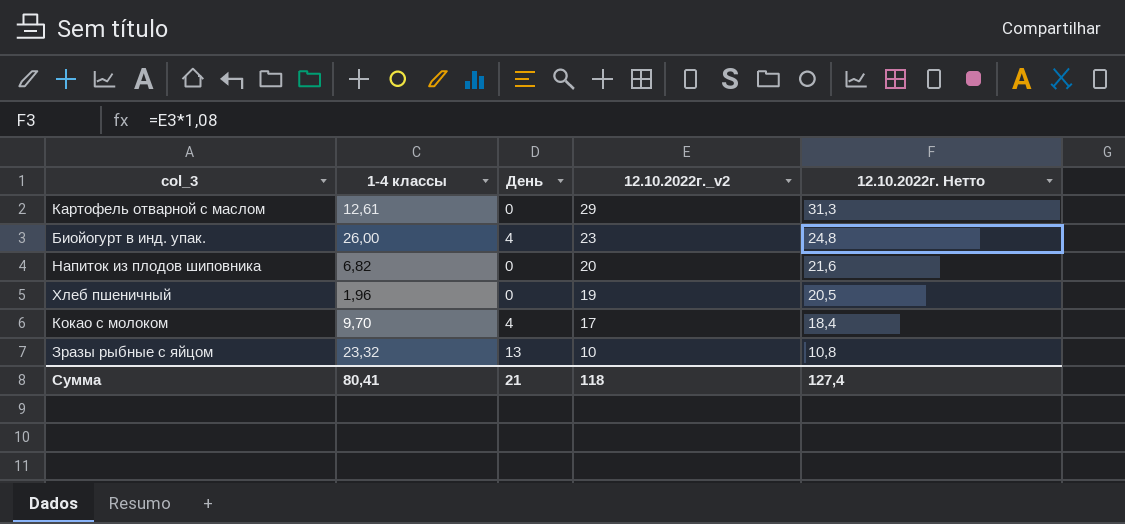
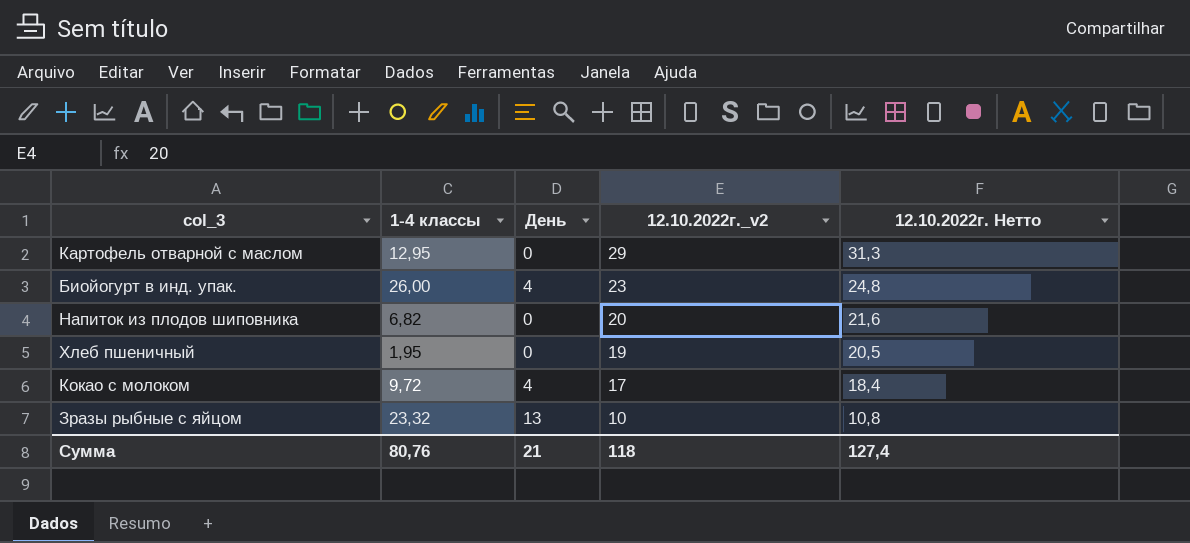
Картофель отварной с маслом | 1-4 классы: 12,61 -> 12,95
Хлеб пшеничный | 1-4 классы: 1,96 -> 1,95
Кокао с молоком | 1-4 классы: 9,70 -> 9,72
Сумма | 1-4 классы: 80,41 -> 80,76

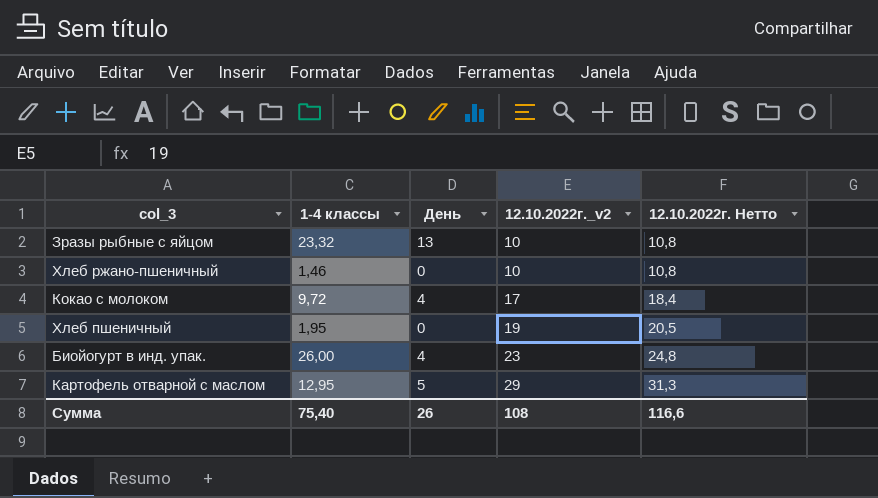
row order: 12.10.2022г._v2 descending -> 12.10.2022г._v2 ascending
row Напиток из плодов шиповника: 6,82 | 0 | 20 | 21,6 -> none
row Хлеб ржано-пшеничный: none -> 1,46 | 0 | 10 | 10,8
Картофель отварной с маслом | День: 0 -> 5
Сумма | 1-4 классы: 80,76 -> 75,40
Сумма | День: 21 -> 26
Сумма | 12.10.2022г._v2: 118 -> 108
Сумма | 12.10.2022г. Нетто: 127,4 -> 116,6

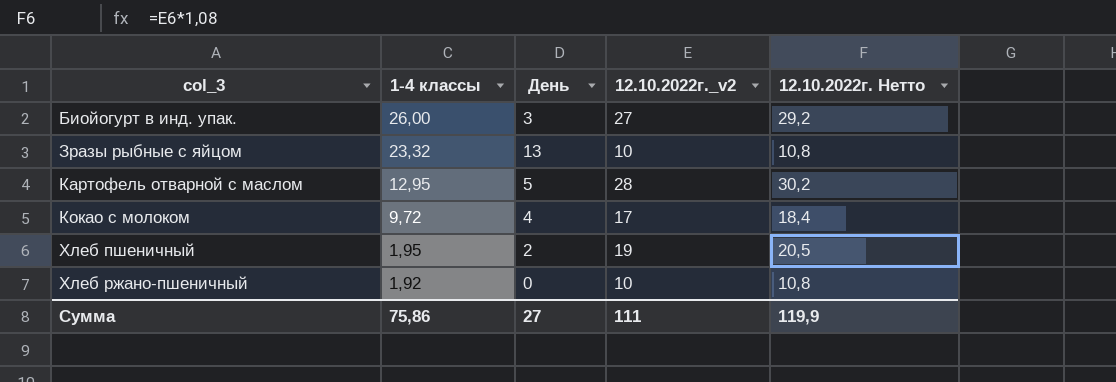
row order: 12.10.2022г._v2 ascending -> col_3 ascending
Биойогурт в инд. упак. | День: 4 -> 3
Биойогурт в инд. упак. | 12.10.2022г._v2: 23 -> 27
Биойогурт в инд. упак. | 12.10.2022г. Нетто: 24,8 -> 29,2
Картофель отварной с маслом | 12.10.2022г._v2: 29 -> 28
Картофель отварной с маслом | 12.10.2022г. Нетто: 31,3 -> 30,2
Хлеб пшеничный | День: 0 -> 2
Хлеб ржано-пшеничный | 1-4 классы: 1,46 -> 1,92
Сумма | 1-4 классы: 75,40 -> 75,86
Сумма | День: 26 -> 27
Сумма | 12.10.2022г._v2: 108 -> 111
Сумма | 12.10.2022г. Нетто: 116,6 -> 119,9

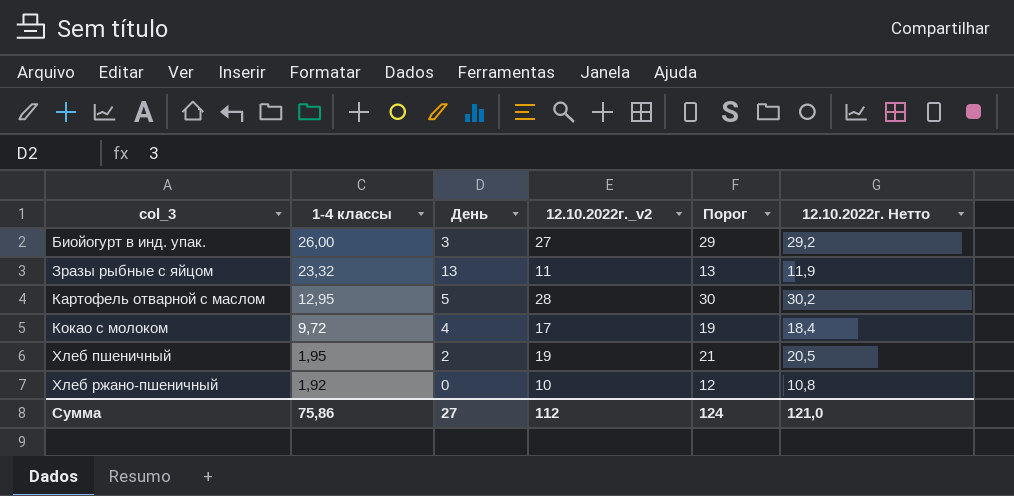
column Порог | formula: none -> [12.10.2022г._v2] + 2
Зразы рыбные с яйцом | 12.10.2022г._v2: 10 -> 11
Зразы рыбные с яйцом | 12.10.2022г. Нетто: 10,8 -> 11,9
Сумма | 12.10.2022г._v2: 111 -> 112
Сумма | 12.10.2022г. Нетто: 119,9 -> 121,0

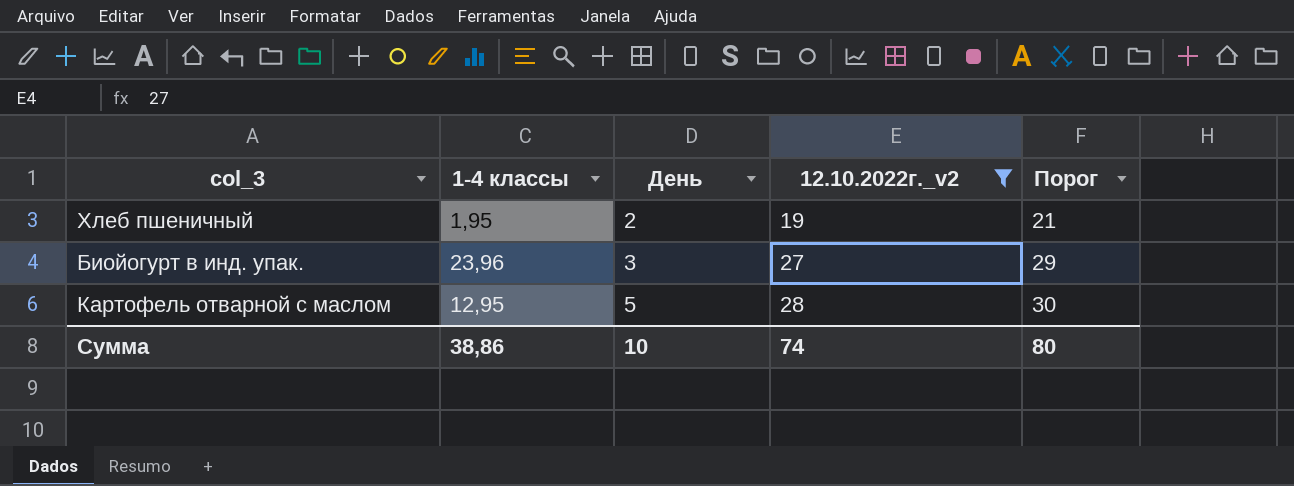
filter: none -> 12.10.2022г._v2 >= 19
row order: col_3 ascending -> День ascending
column 12.10.2022г. Нетто | formula: [12.10.2022г._v2] * 1,08 -> none
Биойогурт в инд. упак. | 1-4 классы: 26,00 -> 23,96
Сумма | 1-4 классы: 75,86 -> 38,86
Сумма | День: 27 -> 10
Сумма | 12.10.2022г._v2: 112 -> 74
Сумма | Порог: 124 -> 80

